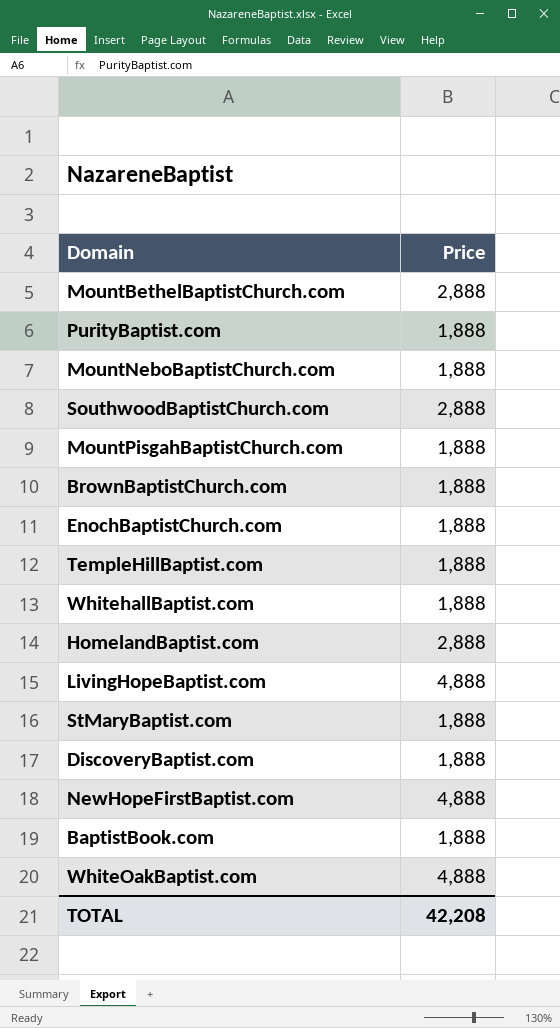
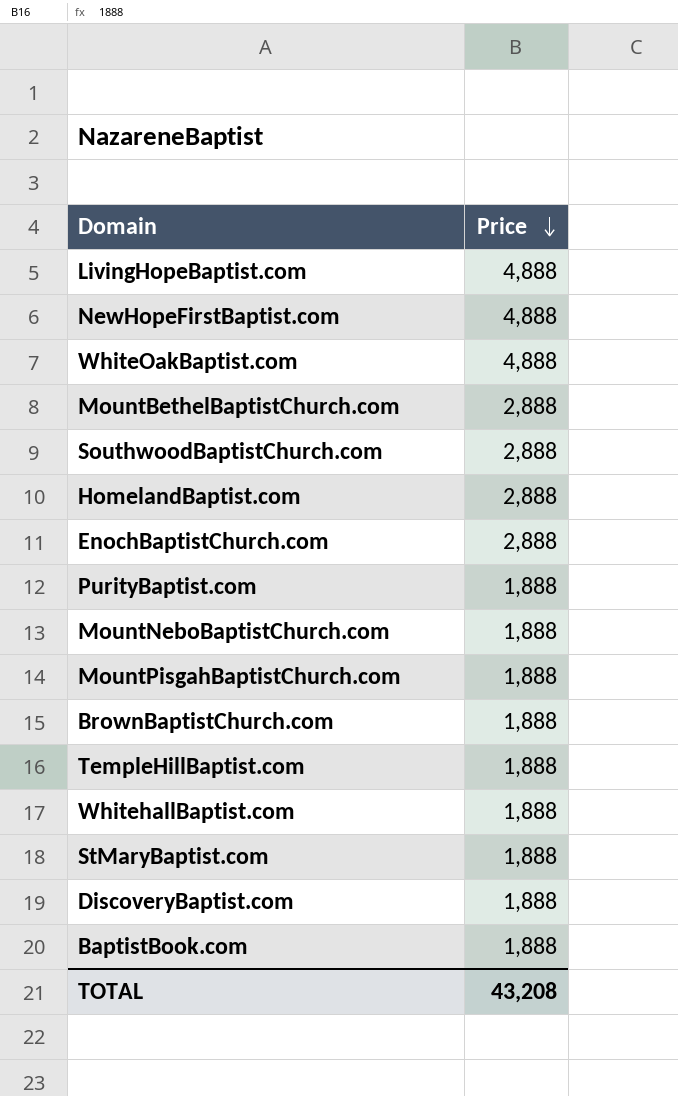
row order: none -> Price descending
EnochBaptistChurch.com | Price: 1,888 -> 2,888
TOTAL | Price: 42,208 -> 43,208

